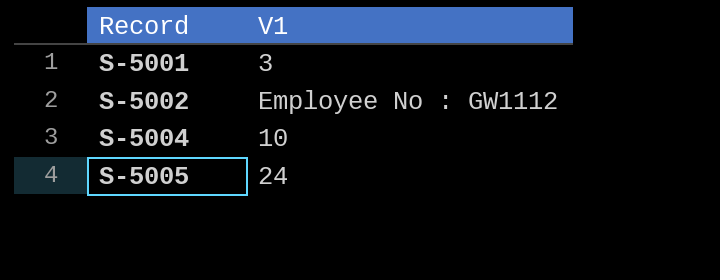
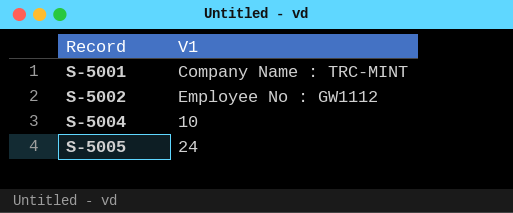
S-5001 | V1: 3 -> Company Name : TRC-MINT

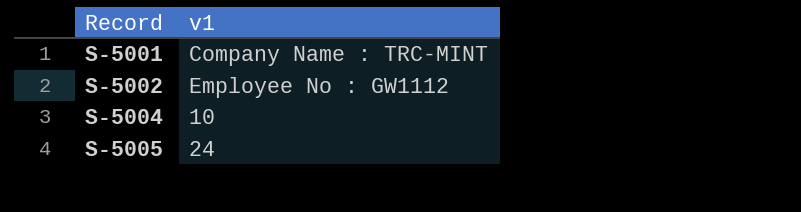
column name: V1 -> v1

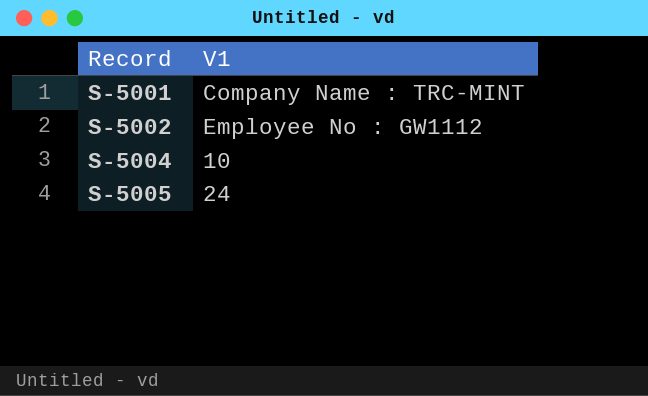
column name: v1 -> V1

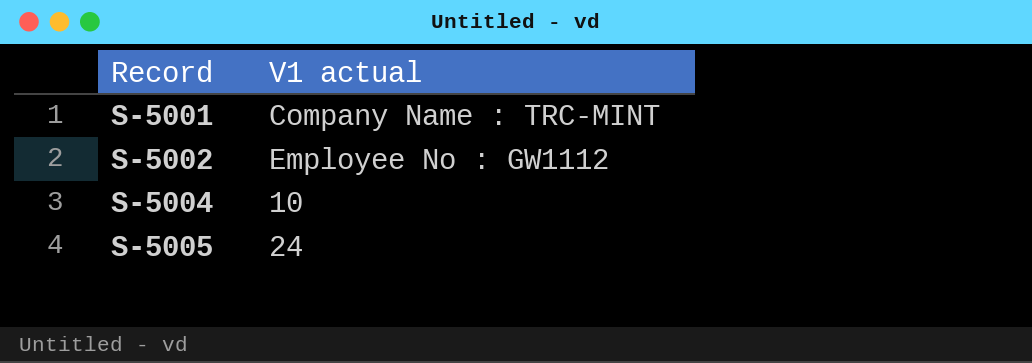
column name: V1 -> V1 actual

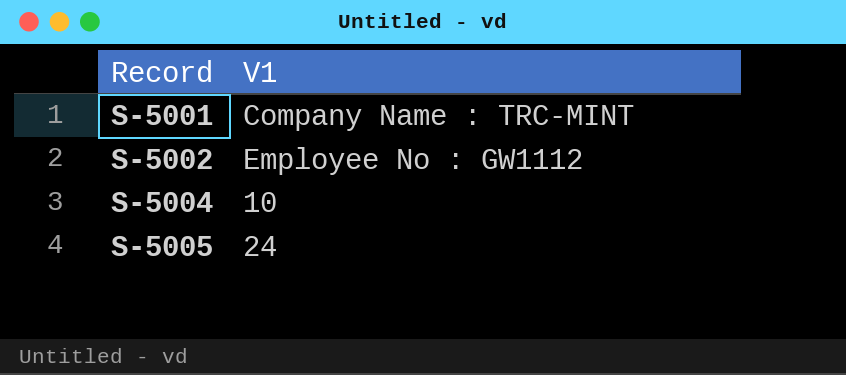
column name: V1 actual -> V1

